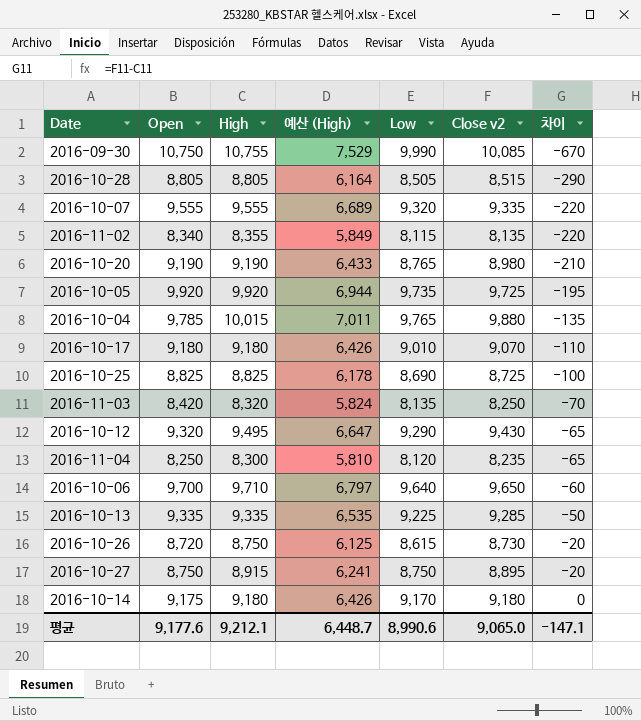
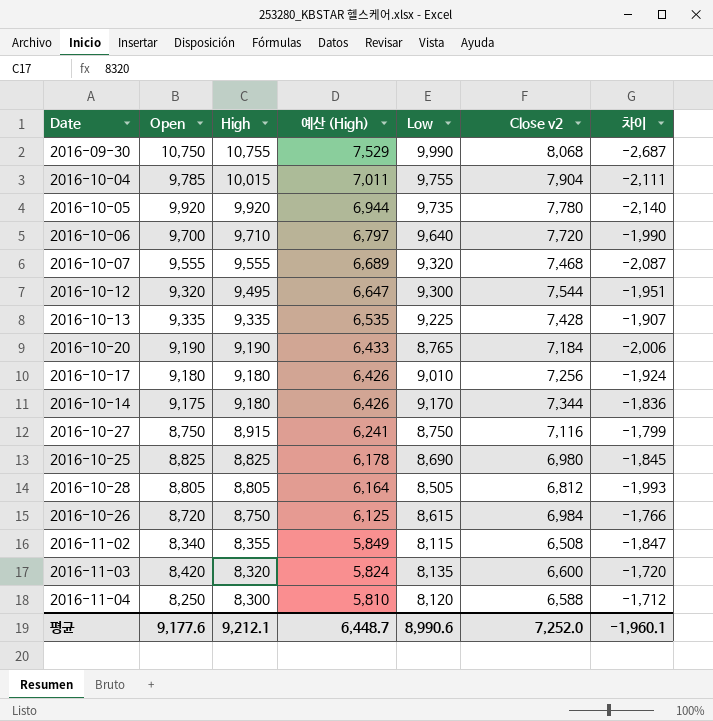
row order: 차이 ascending -> High descending
2016-09-30 | Close v2: 10,085 -> 8,068
2016-09-30 | 차이: -670 -> -2,687
2016-10-04 | Low: 9,765 -> 9,755
2016-10-04 | Close v2: 9,880 -> 7,904
2016-10-04 | 차이: -135 -> -2,111
2016-10-05 | Close v2: 9,725 -> 7,780
2016-10-05 | 차이: -195 -> -2,140
2016-10-06 | Close v2: 9,650 -> 7,720
2016-10-06 | 차이: -60 -> -1,990
2016-10-07 | Close v2: 9,335 -> 7,468
2016-10-07 | 차이: -220 -> -2,087
2016-10-12 | Low: 9,290 -> 9,300
2016-10-12 | Close v2: 9,430 -> 7,544
2016-10-12 | 차이: -65 -> -1,951
2016-10-13 | Close v2: 9,285 -> 7,428
2016-10-13 | 차이: -50 -> -1,907
2016-10-20 | Close v2: 8,980 -> 7,184
2016-10-20 | 차이: -210 -> -2,006
2016-10-17 | Close v2: 9,070 -> 7,256
2016-10-17 | 차이: -110 -> -1,924
2016-10-14 | Close v2: 9,180 -> 7,344
2016-10-14 | 차이: 0 -> -1,836
2016-10-27 | Close v2: 8,895 -> 7,116
2016-10-27 | 차이: -20 -> -1,799
2016-10-25 | Close v2: 8,725 -> 6,980
2016-10-25 | 차이: -100 -> -1,845
2016-10-28 | Close v2: 8,515 -> 6,812
2016-10-28 | 차이: -290 -> -1,993
2016-10-26 | Close v2: 8,730 -> 6,984
2016-10-26 | 차이: -20 -> -1,766
2016-11-02 | Close v2: 8,135 -> 6,508
2016-11-02 | 차이: -220 -> -1,847
2016-11-03 | Close v2: 8,250 -> 6,600
2016-11-03 | 차이: -70 -> -1,720
2016-11-04 | Close v2: 8,235 -> 6,588
2016-11-04 | 차이: -65 -> -1,712
평균 | Close v2: 9,065.0 -> 7,252.0
평균 | 차이: -147.1 -> -1,960.1

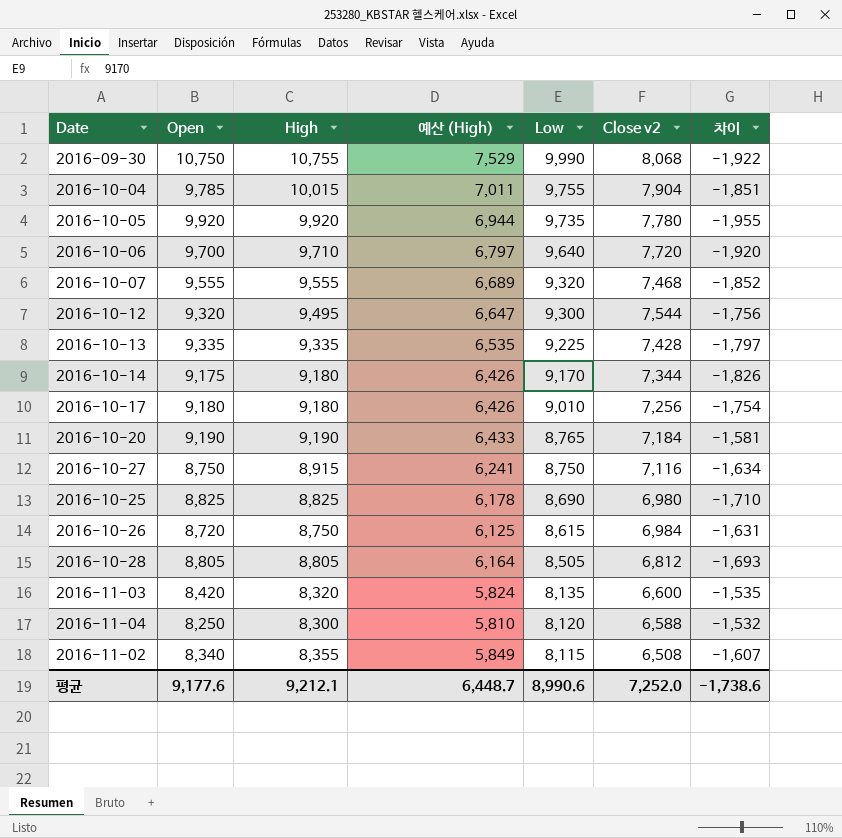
row order: High descending -> Low descending
column 차이 | formula: [Close v2] - [High] -> [Close v2] - [Low]
평균 | 차이: -1,960.1 -> -1,738.6

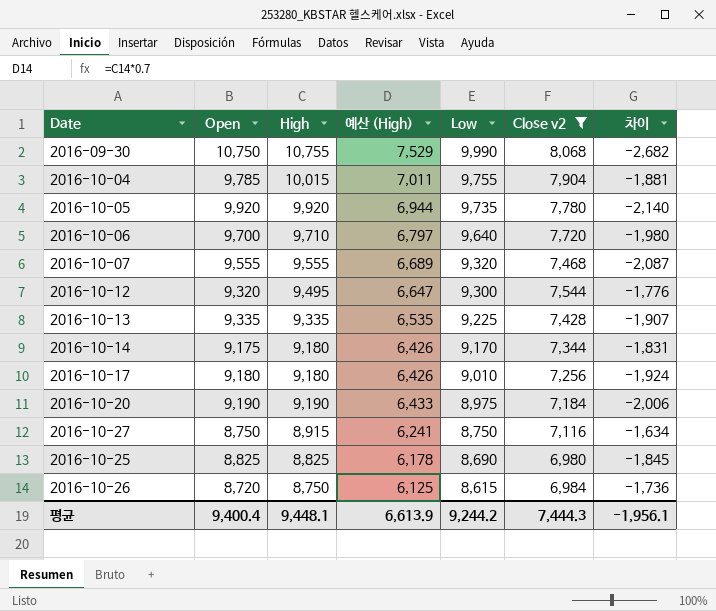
filter: none -> Close v2 >= 6,980
column 차이 | formula: [Close v2] - [Low] -> [Close v2] - [Open]
2016-10-20 | Low: 8,765 -> 8,975
평균 | Open: 9,177.6 -> 9,400.4
평균 | High: 9,212.1 -> 9,448.1
평균 | 예산 (High): 6,448.7 -> 6,613.9
평균 | Low: 8,990.6 -> 9,244.2
평균 | Close v2: 7,252.0 -> 7,444.3
평균 | 차이: -1,738.6 -> -1,956.1

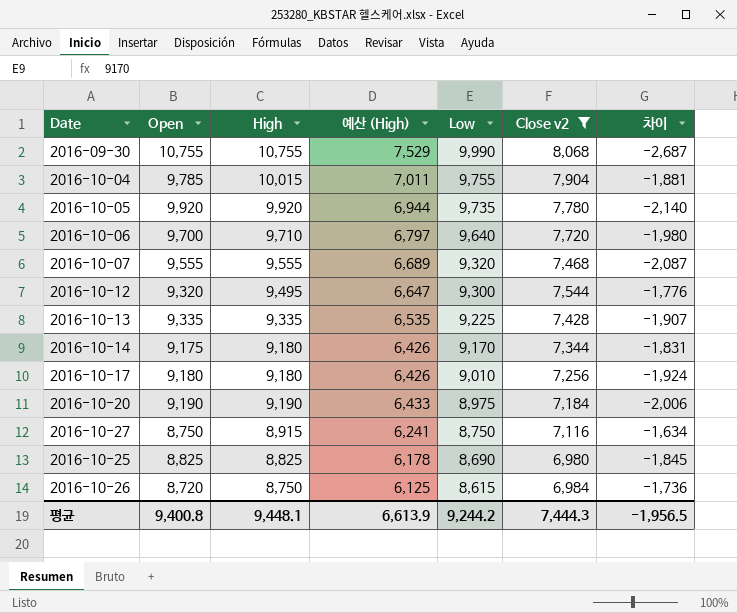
2016-09-30 | Open: 10,750 -> 10,755
2016-09-30 | 차이: -2,682 -> -2,687
평균 | Open: 9,400.4 -> 9,400.8
평균 | 차이: -1,956.1 -> -1,956.5

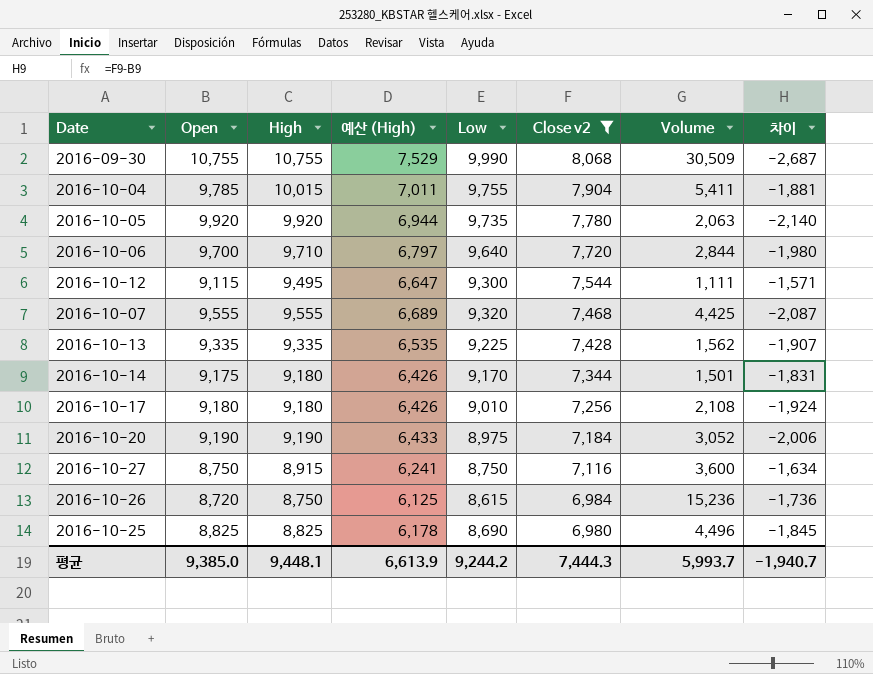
row order: Low descending -> Close v2 descending
column Volume | position: none -> 7
2016-10-12 | Open: 9,320 -> 9,115
2016-10-12 | 차이: -1,776 -> -1,571
평균 | Open: 9,400.8 -> 9,385.0
평균 | 차이: -1,956.5 -> -1,940.7

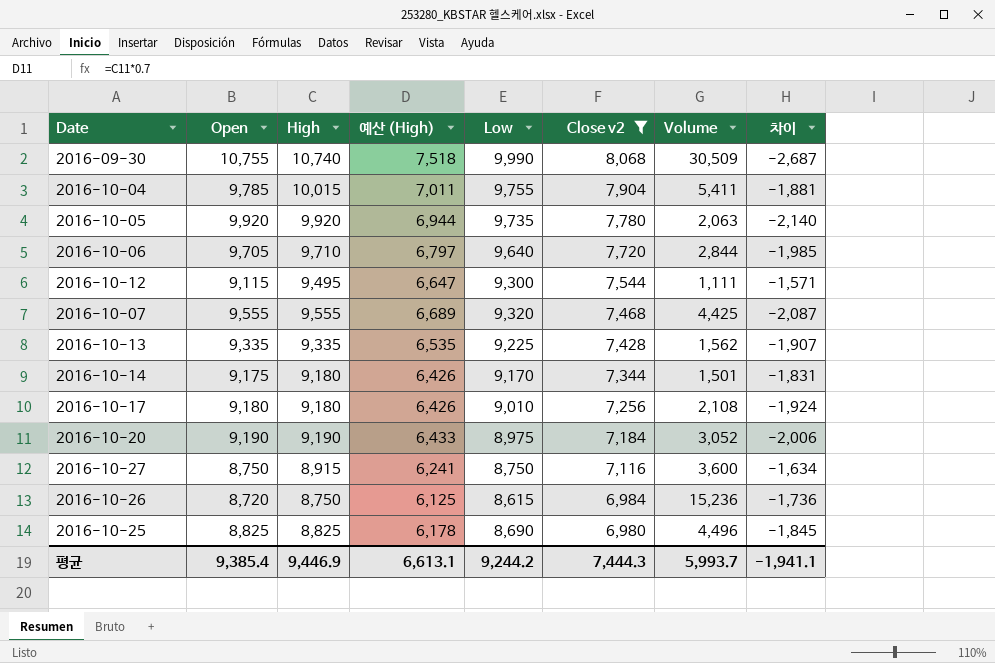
2016-09-30 | High: 10,755 -> 10,740
2016-09-30 | 예산 (High): 7,529 -> 7,518
2016-10-06 | Open: 9,700 -> 9,705
2016-10-06 | 차이: -1,980 -> -1,985
평균 | Open: 9,385.0 -> 9,385.4
평균 | High: 9,448.1 -> 9,446.9
평균 | 예산 (High): 6,613.9 -> 6,613.1
평균 | 차이: -1,940.7 -> -1,941.1

